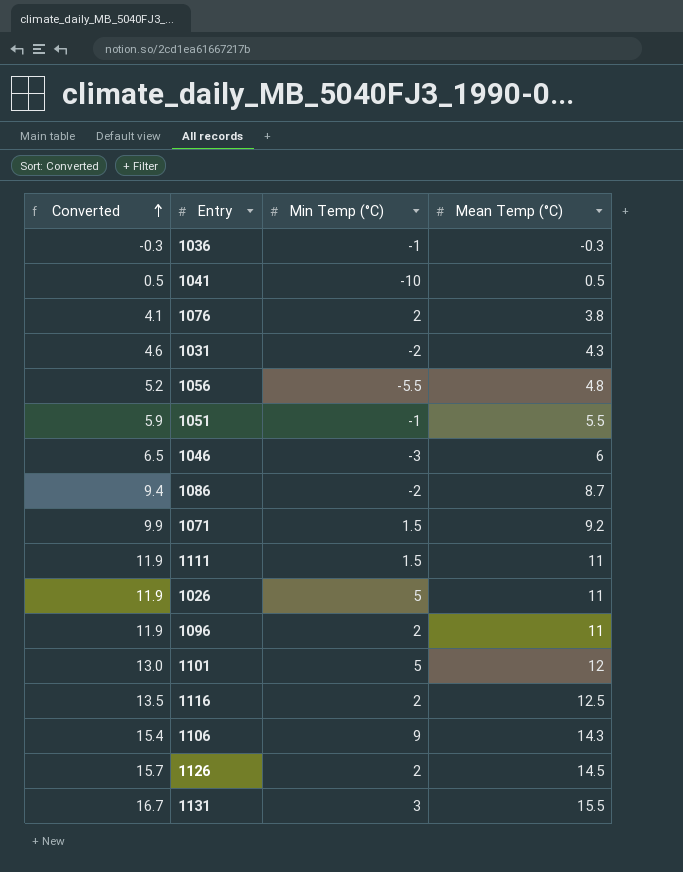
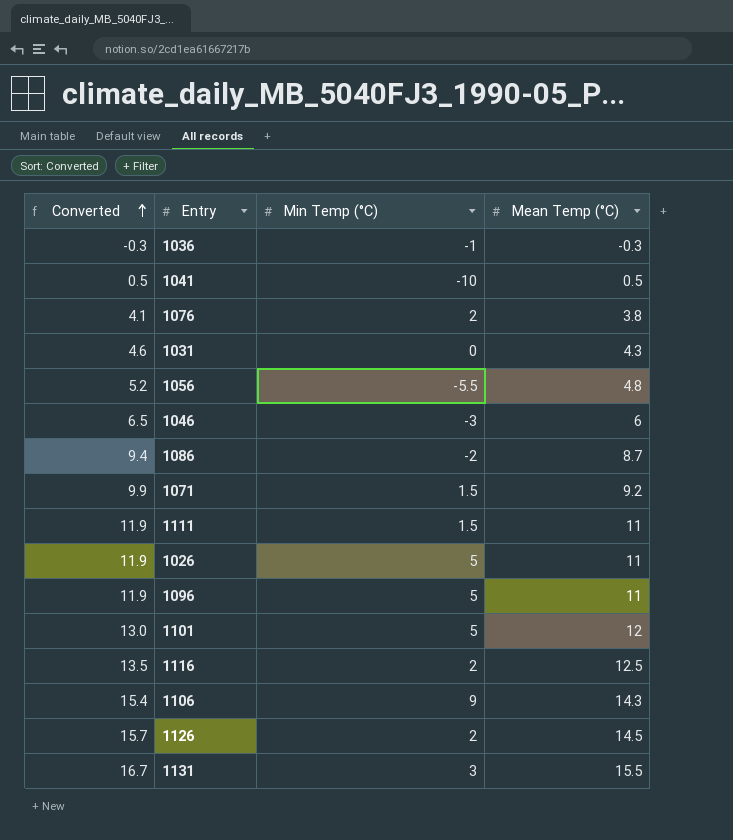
row 1051: 5.9 | -1 | 5.5 -> none
1031 | Min Temp (°C): -2 -> 0
1096 | Min Temp (°C): 2 -> 5

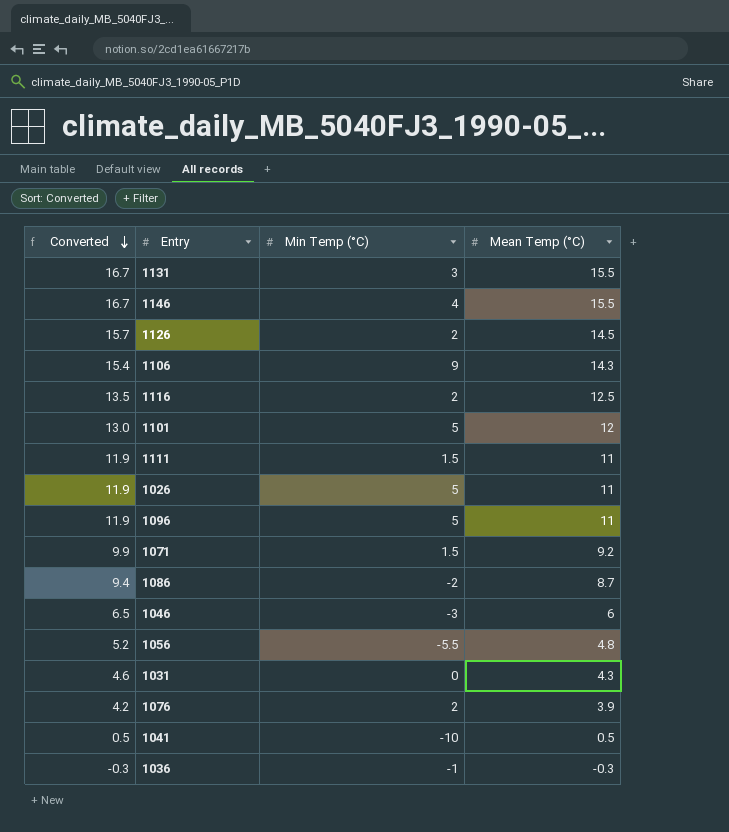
row order: Converted ascending -> Converted descending
row 1146: none -> 16.7 | 4 | 15.5
1076 | Converted: 4.1 -> 4.2
1076 | Mean Temp (°C): 3.8 -> 3.9

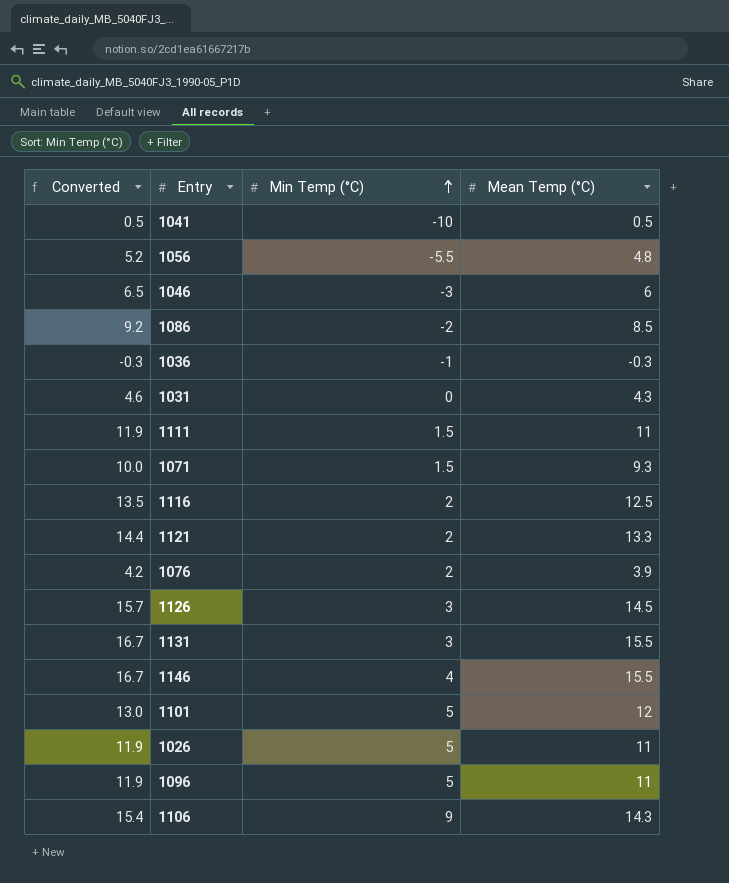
row order: Converted descending -> Min Temp (°C) ascending
1086 | Converted: 9.4 -> 9.2
1086 | Mean Temp (°C): 8.7 -> 8.5
1071 | Converted: 9.9 -> 10.0
1071 | Mean Temp (°C): 9.2 -> 9.3
row 1121: none -> 14.4 | 2 | 13.3
1126 | Min Temp (°C): 2 -> 3

